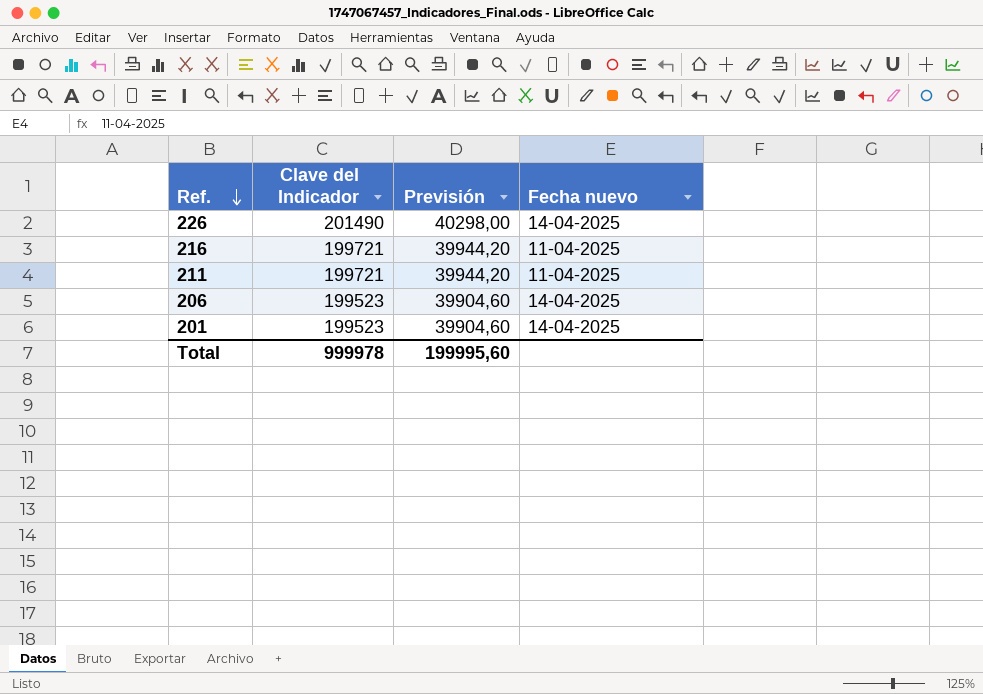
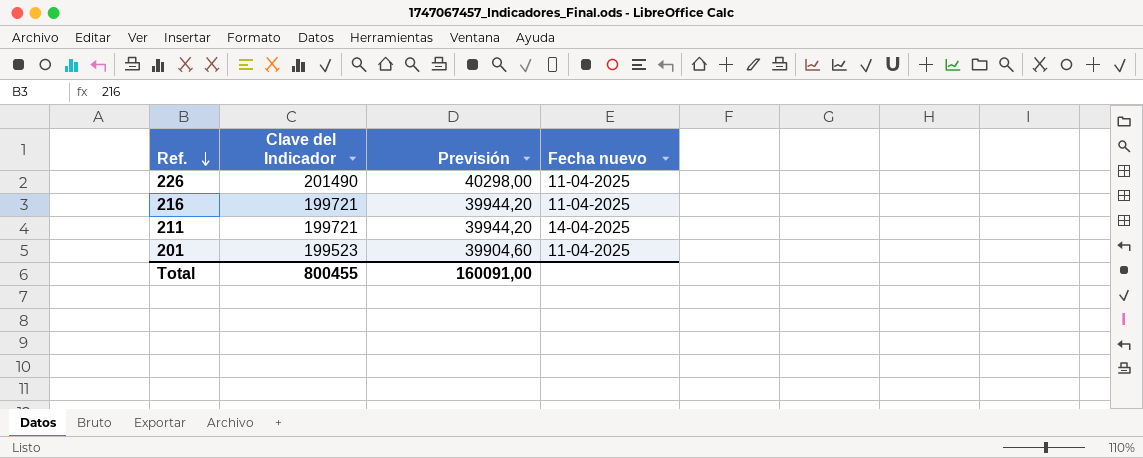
row 206: 199523 | 39904,60 | 14-04-2025 -> none
226 | Fecha nuevo: 14-04-2025 -> 11-04-2025
211 | Fecha nuevo: 11-04-2025 -> 14-04-2025
201 | Fecha nuevo: 14-04-2025 -> 11-04-2025
Total | Clave del Indicador: 999978 -> 800455
Total | Previsión: 199995,60 -> 160091,00

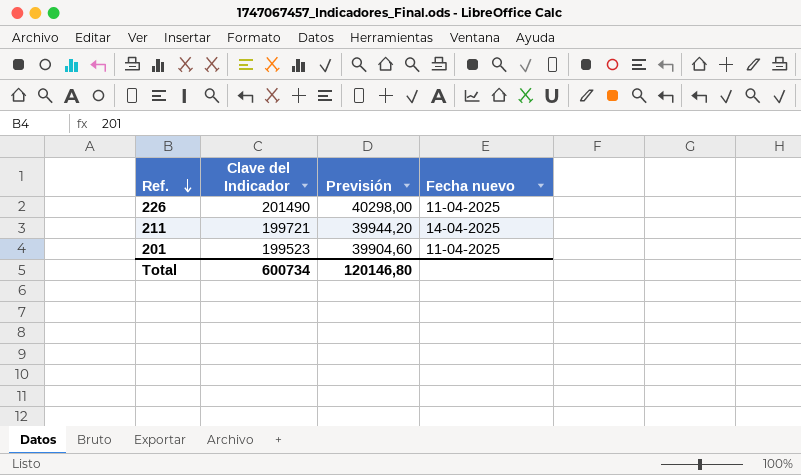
row 216: 199721 | 39944,20 | 11-04-2025 -> none
Total | Clave del Indicador: 800455 -> 600734
Total | Previsión: 160091,00 -> 120146,80

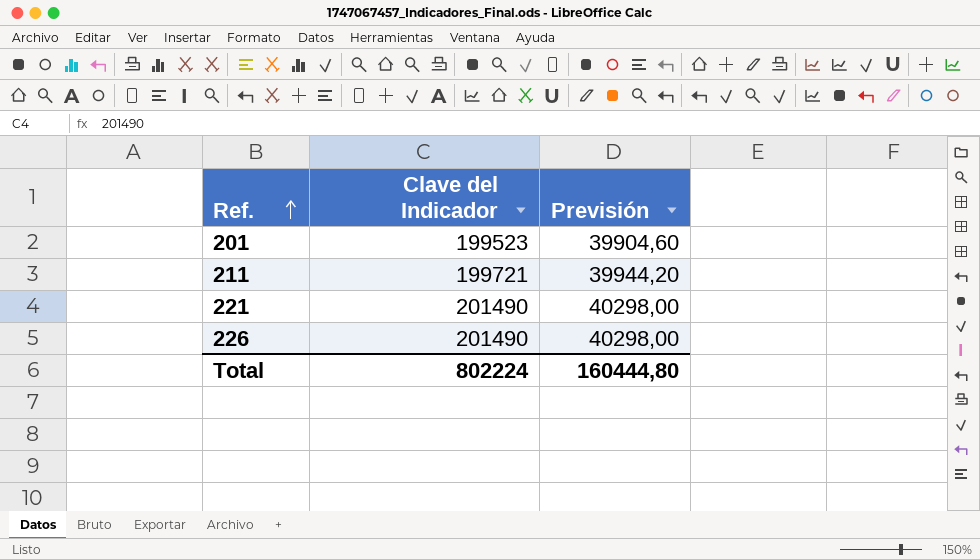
row order: Ref. descending -> Ref. ascending
column Fecha nuevo | position: 4 -> none
row 221: none -> 201490 | 40298,00
Total | Clave del Indicador: 600734 -> 802224
Total | Previsión: 120146,80 -> 160444,80

